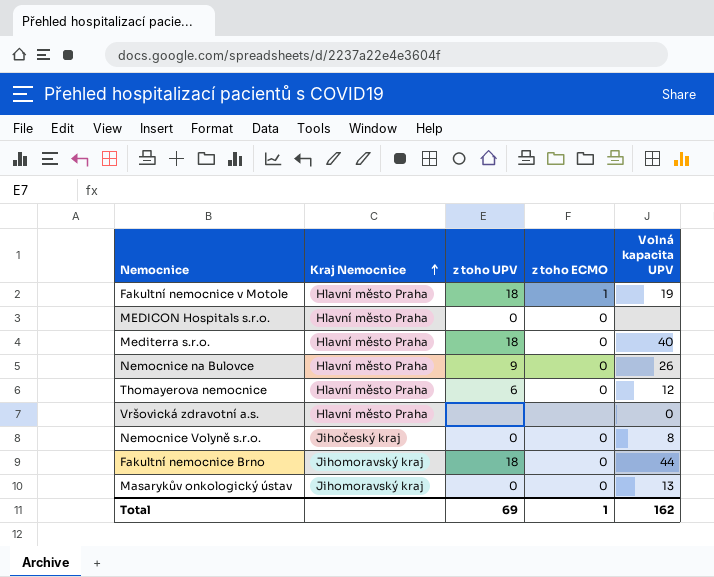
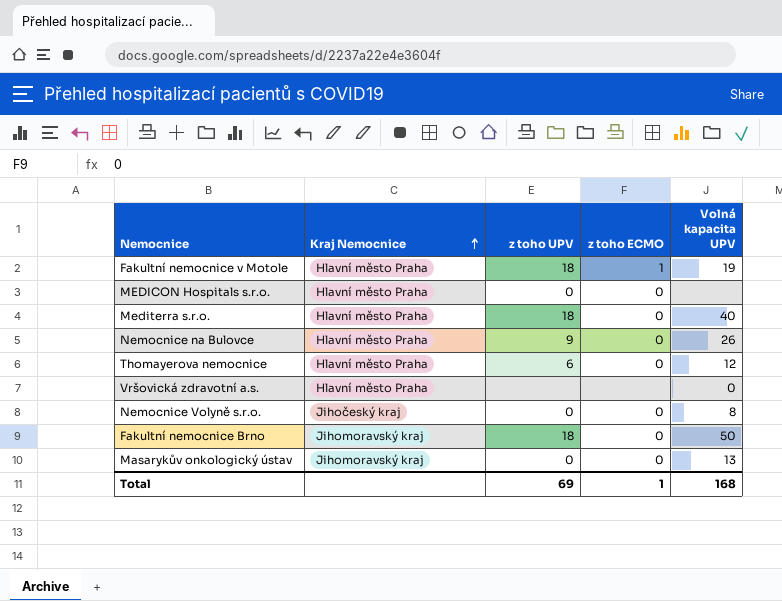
Fakultní nemocnice Brno | Volná kapacita UPV: 44 -> 50
Total | Volná kapacita UPV: 162 -> 168

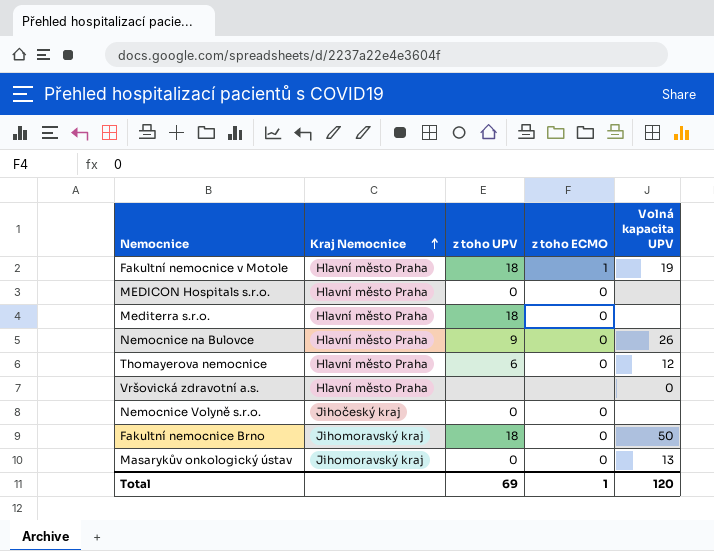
Mediterra s.r.o. | Volná kapacita UPV: 40 -> none
Nemocnice Volyně s.r.o. | Volná kapacita UPV: 8 -> none
Total | Volná kapacita UPV: 168 -> 120

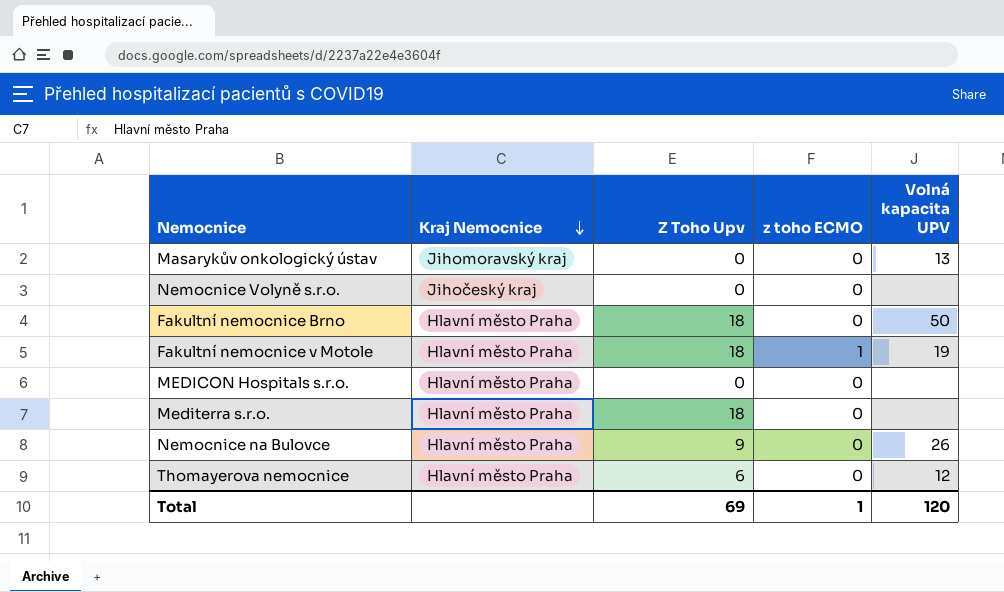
row order: Kraj Nemocnice ascending -> Kraj Nemocnice descending
column name: z toho UPV -> Z Toho Upv
row Vršovická zdravotní a.s.: Hlavní město Praha | none | none | 0 -> none
Fakultní nemocnice Brno | Kraj Nemocnice: Jihomoravský kraj -> Hlavní město Praha

